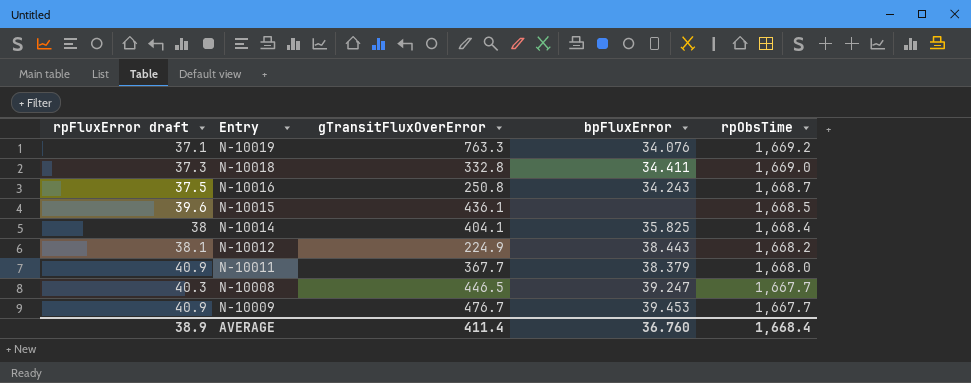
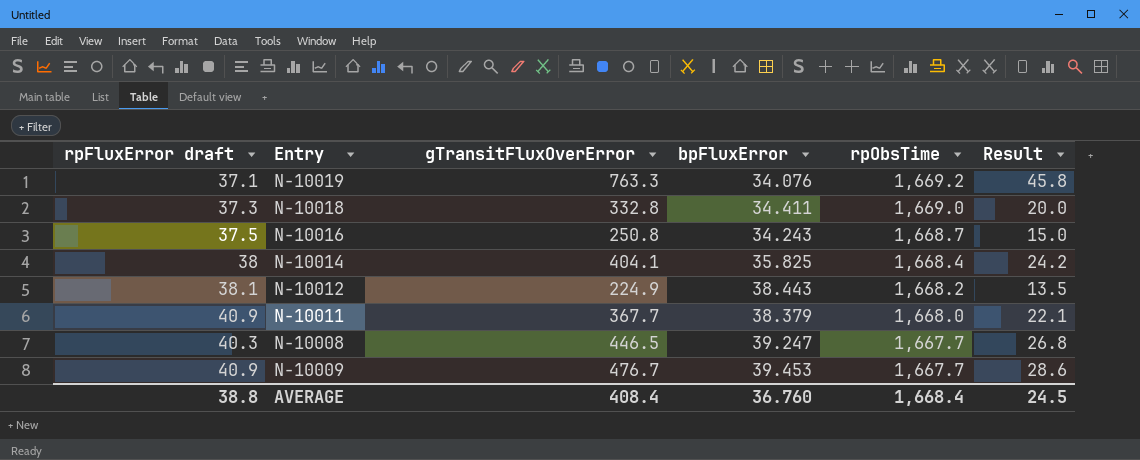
column Result | formula: none -> [gTransitFluxOverError] * 0.06
row N-10015: 39.6 | 436.1 | none | 1,668.5 -> none
AVERAGE | rpFluxError draft: 38.9 -> 38.8
AVERAGE | gTransitFluxOverError: 411.4 -> 408.4

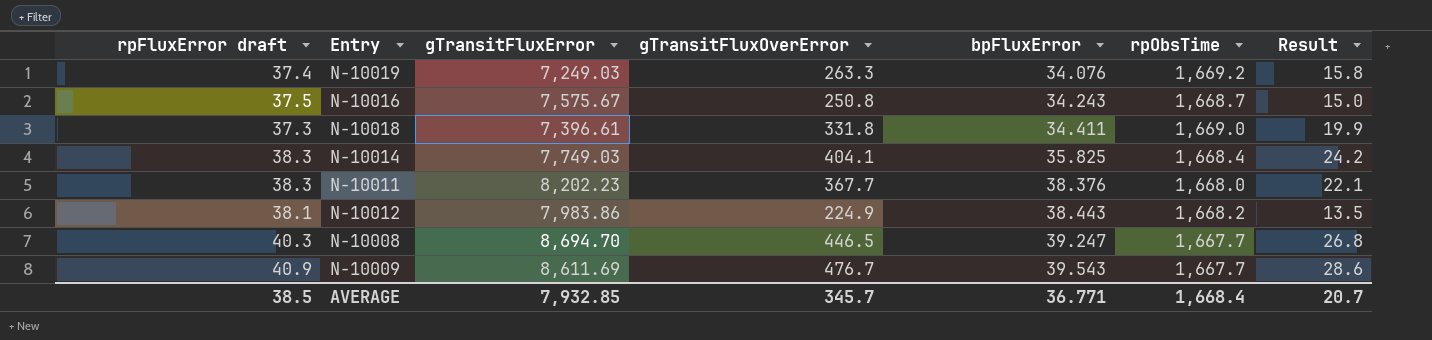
row order: rpObsTime descending -> bpFluxError ascending
column gTransitFluxError | position: none -> 3
N-10019 | rpFluxError draft: 37.1 -> 37.4
N-10019 | gTransitFluxOverError: 763.3 -> 263.3
N-10019 | Result: 45.8 -> 15.8
N-10018 | gTransitFluxOverError: 332.8 -> 331.8
N-10018 | Result: 20.0 -> 19.9
N-10014 | rpFluxError draft: 38 -> 38.3
N-10011 | rpFluxError draft: 40.9 -> 38.3
N-10011 | bpFluxError: 38.379 -> 38.376
N-10009 | bpFluxError: 39.453 -> 39.543
AVERAGE | rpFluxError draft: 38.8 -> 38.5
AVERAGE | gTransitFluxOverError: 408.4 -> 345.7
AVERAGE | bpFluxError: 36.760 -> 36.771
AVERAGE | Result: 24.5 -> 20.7

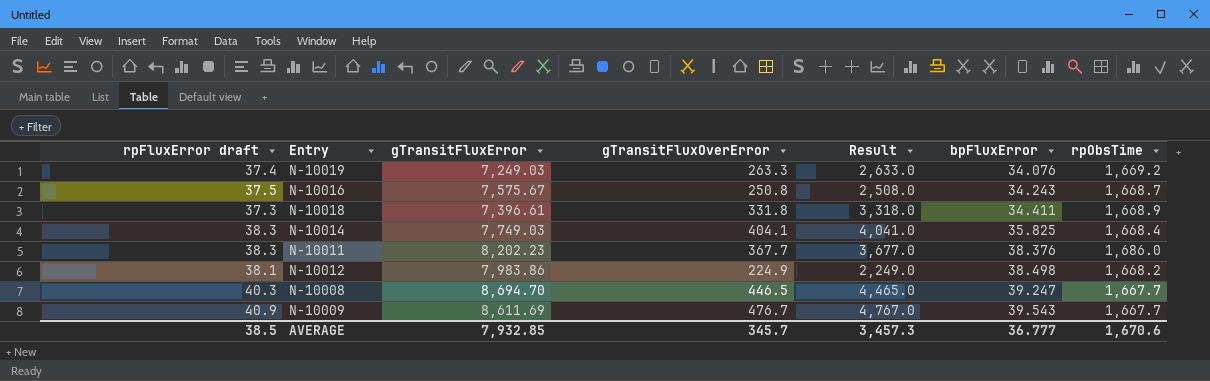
column Result | formula: [gTransitFluxOverError] * 0.06 -> [gTransitFluxOverError] * 10
column Result | position: 7 -> 5
N-10018 | rpObsTime: 1,669.0 -> 1,668.9
N-10011 | rpObsTime: 1,668.0 -> 1,686.0
N-10012 | bpFluxError: 38.443 -> 38.498
AVERAGE | Result: 20.7 -> 3,457.3
AVERAGE | bpFluxError: 36.771 -> 36.777
AVERAGE | rpObsTime: 1,668.4 -> 1,670.6

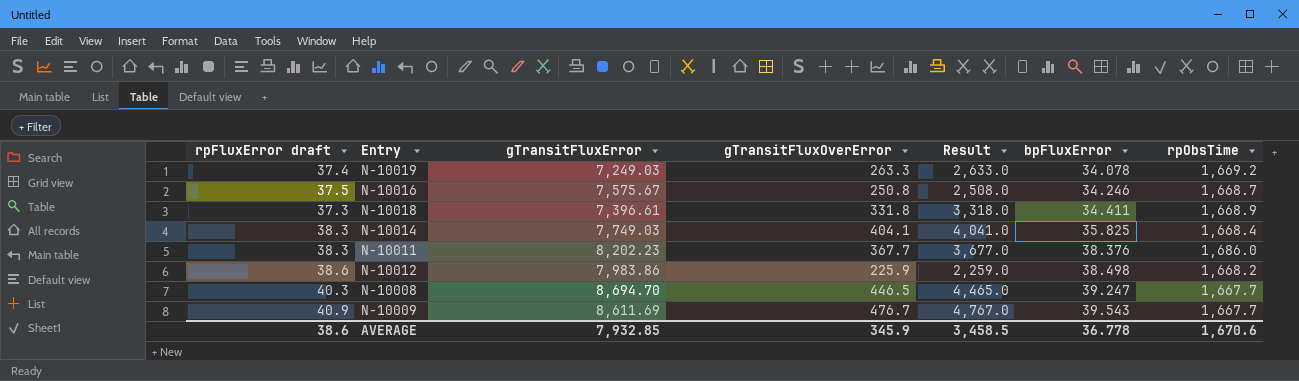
N-10019 | bpFluxError: 34.076 -> 34.078
N-10016 | bpFluxError: 34.243 -> 34.246
N-10012 | rpFluxError draft: 38.1 -> 38.6
N-10012 | gTransitFluxOverError: 224.9 -> 225.9
N-10012 | Result: 2,249.0 -> 2,259.0
AVERAGE | rpFluxError draft: 38.5 -> 38.6
AVERAGE | gTransitFluxOverError: 345.7 -> 345.9
AVERAGE | Result: 3,457.3 -> 3,458.5
AVERAGE | bpFluxError: 36.777 -> 36.778

